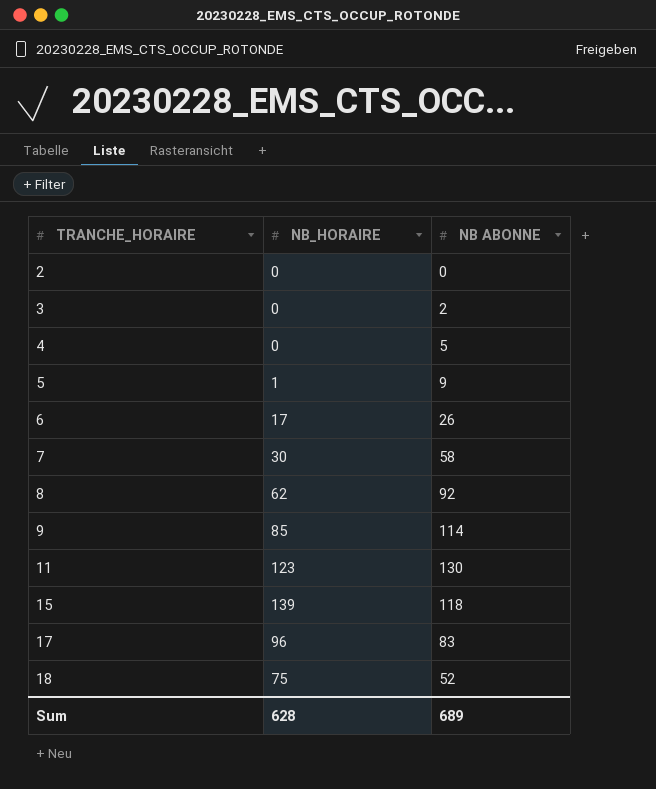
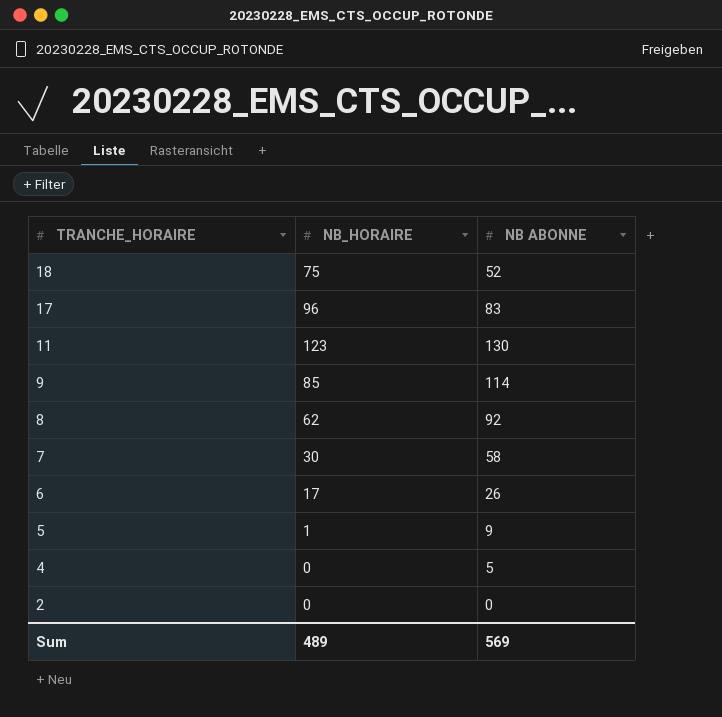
row order: TRANCHE_HORAIRE ascending -> TRANCHE_HORAIRE descending
row 3: 0 | 2 -> none
row 15: 139 | 118 -> none
Sum | NB_HORAIRE: 628 -> 489
Sum | NB ABONNE: 689 -> 569

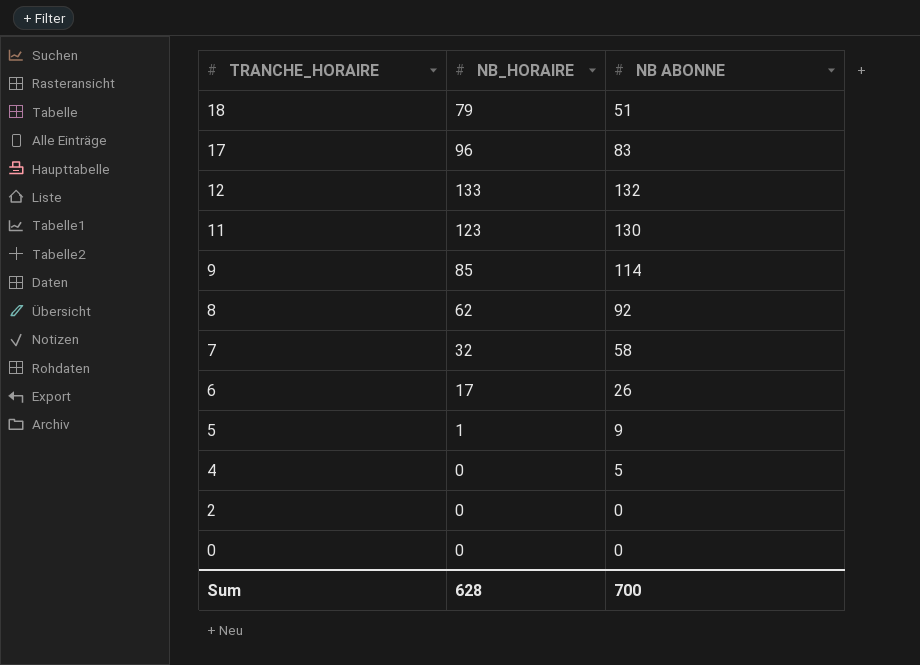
18 | NB_HORAIRE: 75 -> 79
18 | NB ABONNE: 52 -> 51
row 12: none -> 133 | 132
7 | NB_HORAIRE: 30 -> 32
row 0: none -> 0 | 0
Sum | NB_HORAIRE: 489 -> 628
Sum | NB ABONNE: 569 -> 700

